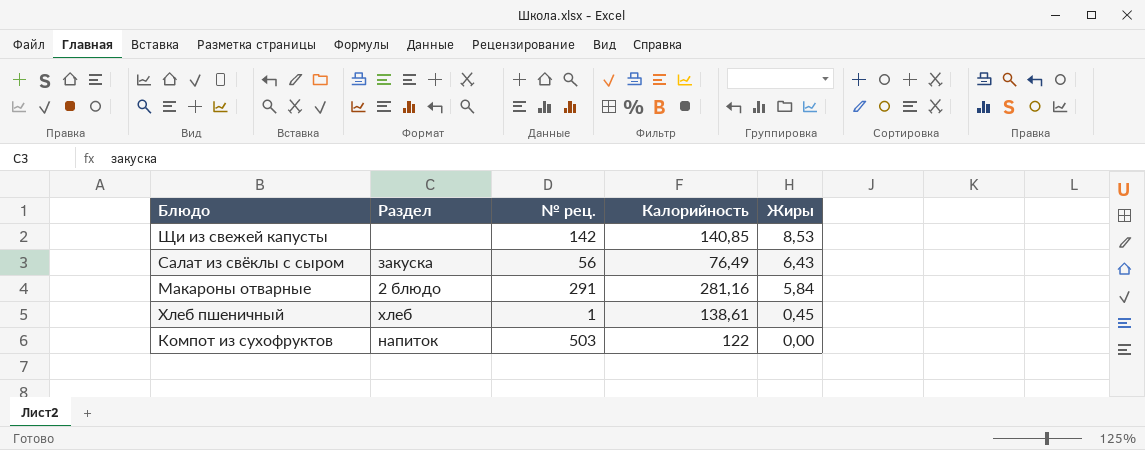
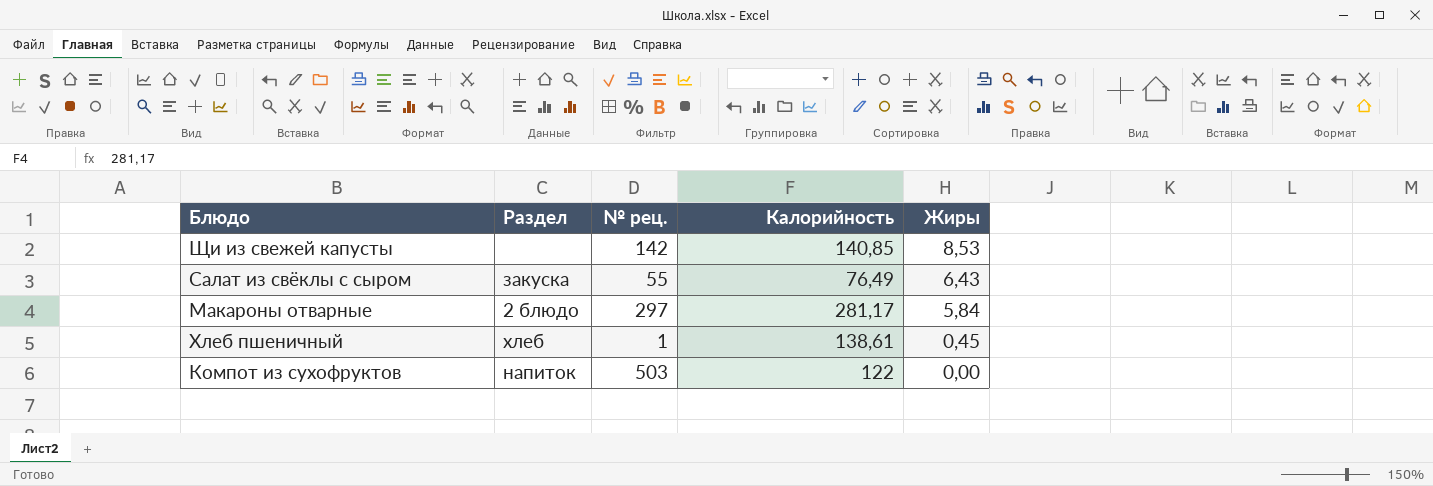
Салат из свёклы с сыром | № рец.: 56 -> 55
Макароны отварные | № рец.: 291 -> 297
Макароны отварные | Калорийность: 281,16 -> 281,17

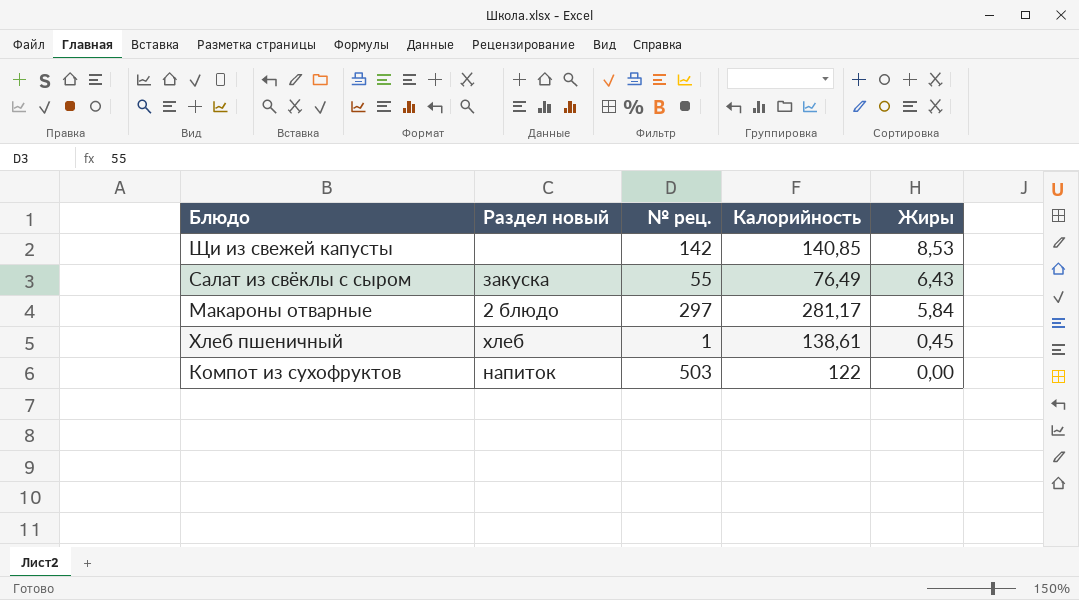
column name: Раздел -> Раздел новый

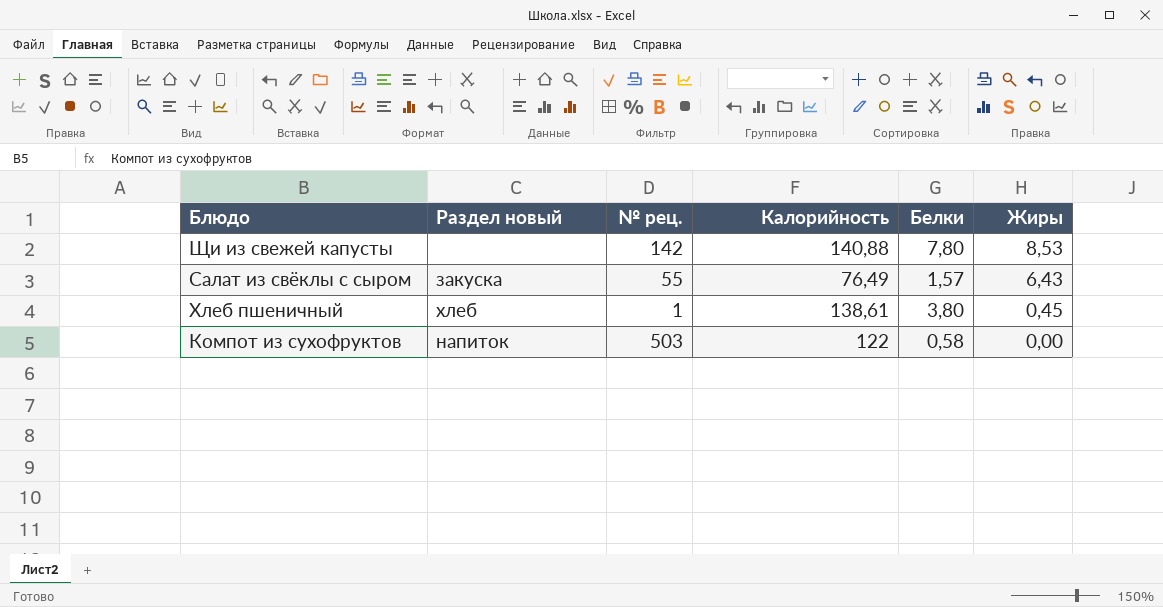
column Белки | position: none -> 5
row Макароны отварные: 2 блюдо | 297 | 281,17 | 5,84 -> none
Щи из свежей капусты | Калорийность: 140,85 -> 140,88

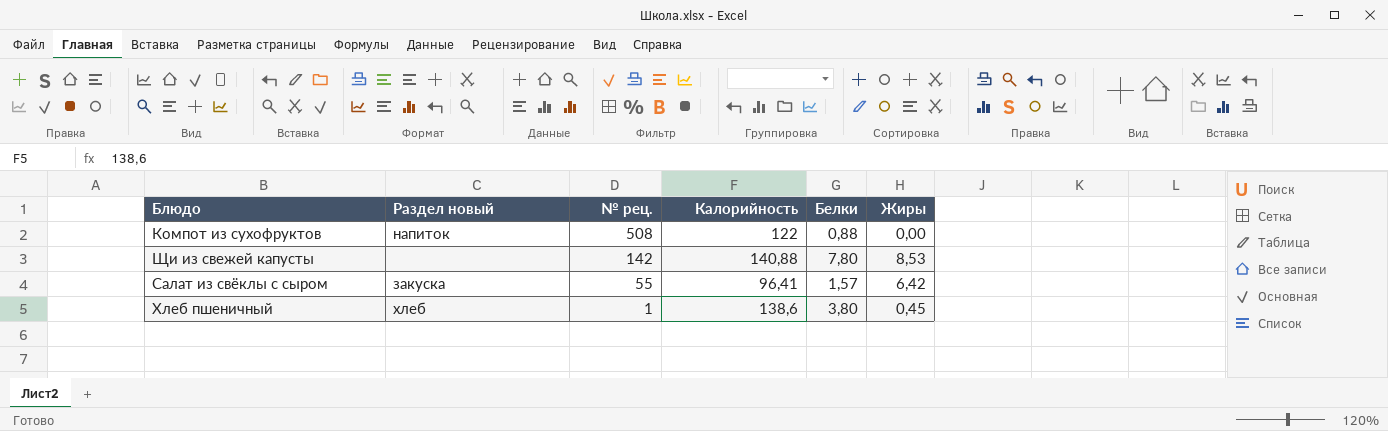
row order: Жиры descending -> № рец. descending
Компот из сухофруктов | № рец.: 503 -> 508
Компот из сухофруктов | Белки: 0,58 -> 0,88
Салат из свёклы с сыром | Калорийность: 76,49 -> 96,41
Салат из свёклы с сыром | Жиры: 6,43 -> 6,42
Хлеб пшеничный | Калорийность: 138,61 -> 138,6

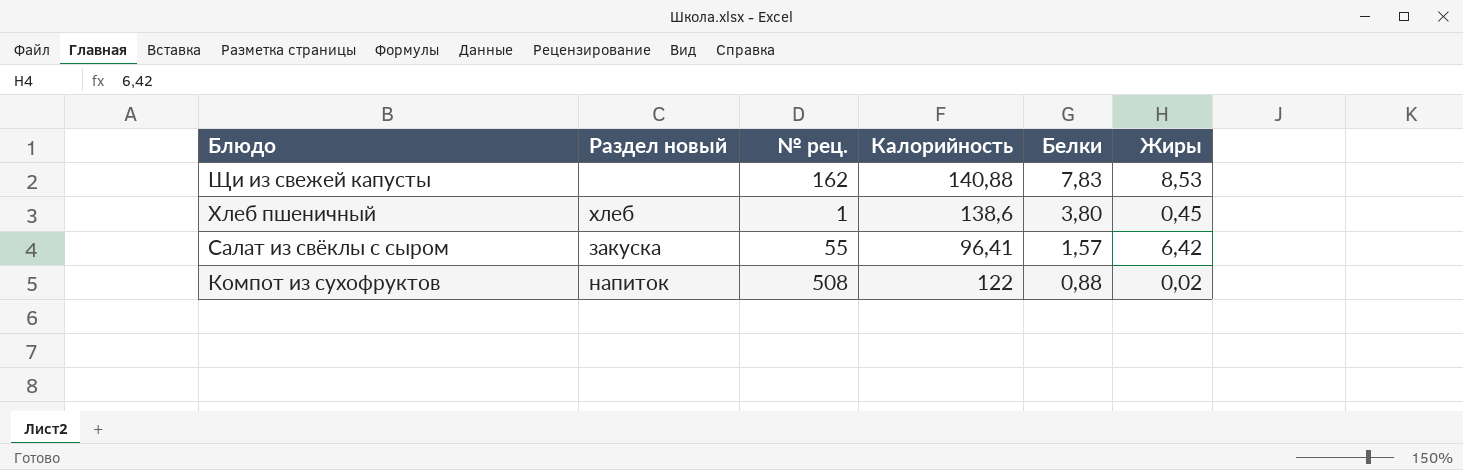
row order: № рец. descending -> Блюдо descending
Щи из свежей капусты | № рец.: 142 -> 162
Щи из свежей капусты | Белки: 7,80 -> 7,83
Компот из сухофруктов | Жиры: 0,00 -> 0,02

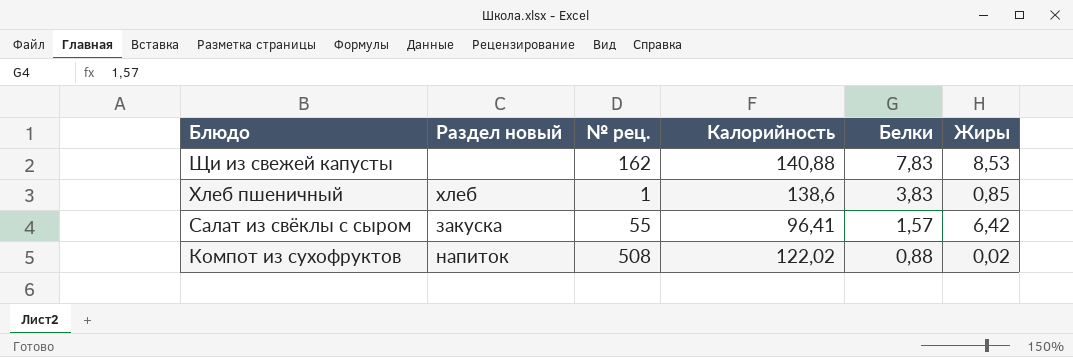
Хлеб пшеничный | Белки: 3,80 -> 3,83
Хлеб пшеничный | Жиры: 0,45 -> 0,85
Компот из сухофруктов | Калорийность: 122 -> 122,02

